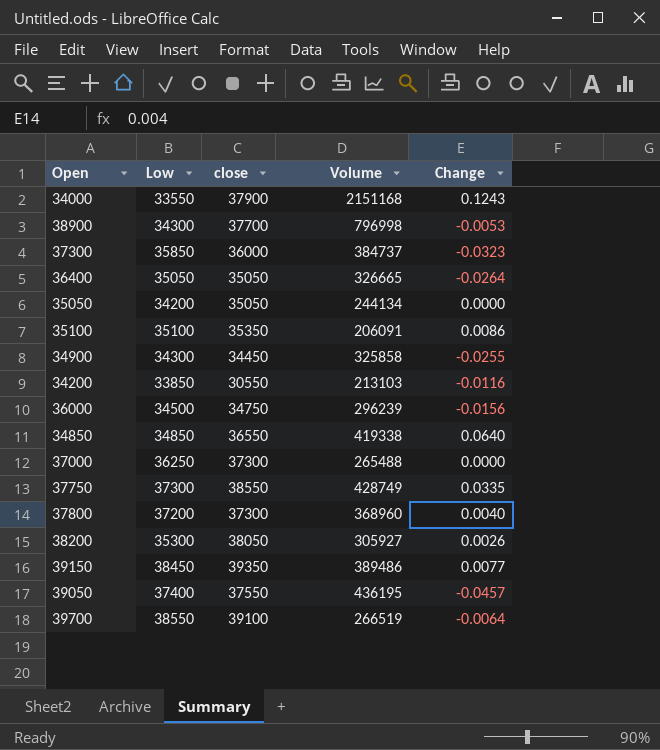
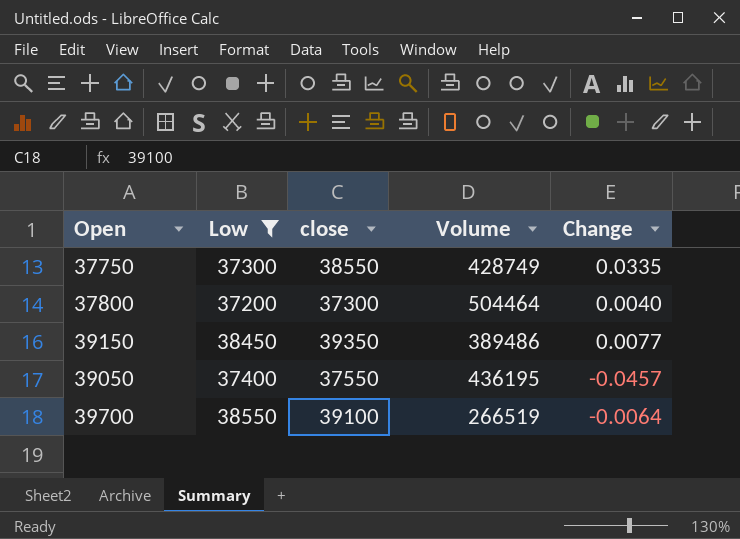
filter: none -> Low >= 37200
37800 | Volume: 368960 -> 504464

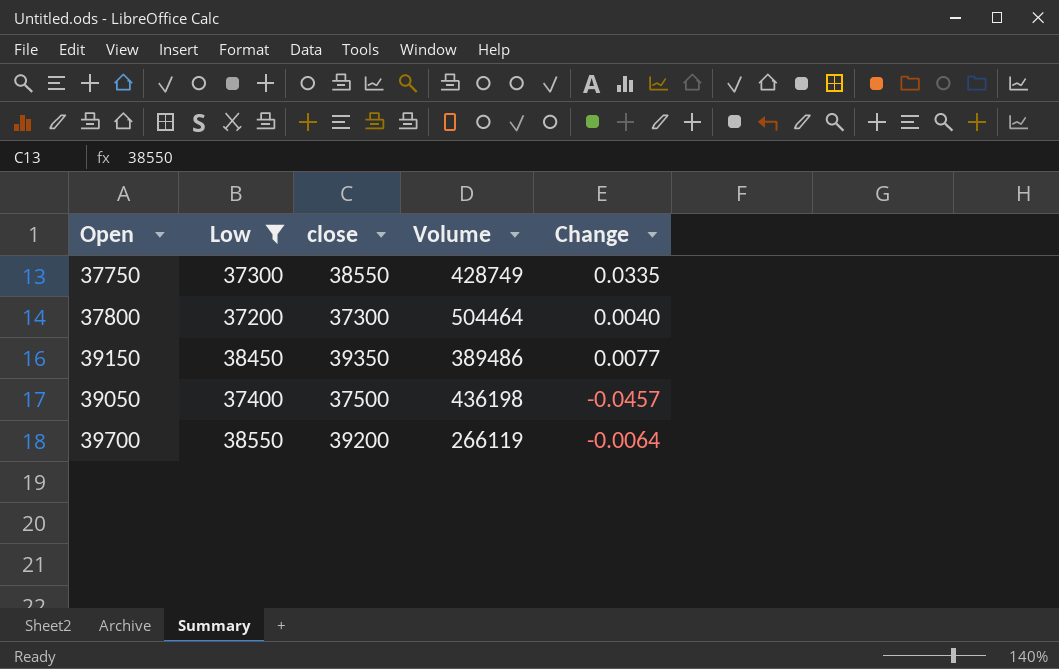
39050 | close: 37550 -> 37500
39050 | Volume: 436195 -> 436198
39700 | close: 39100 -> 39200
39700 | Volume: 266519 -> 266119

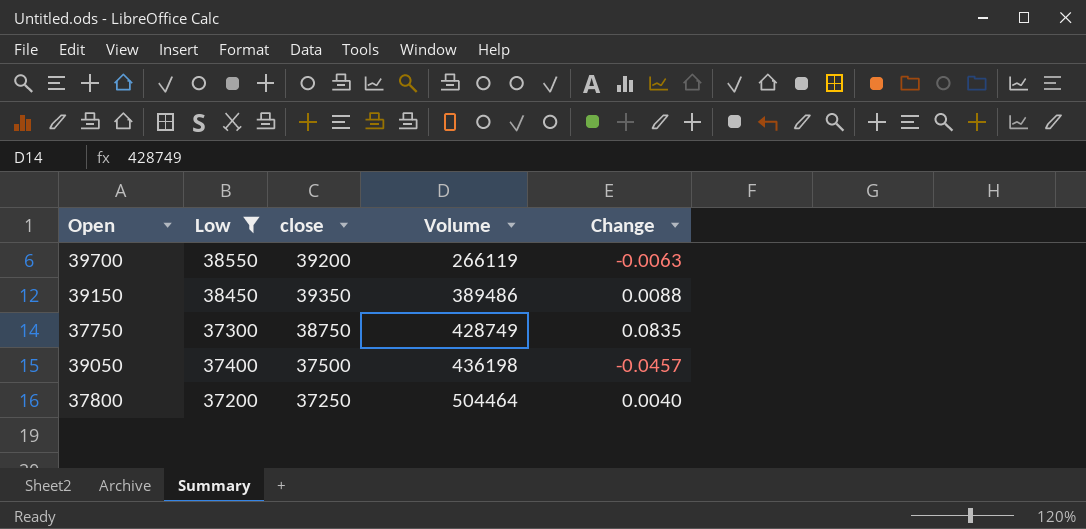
row order: none -> Volume ascending
39700 | Change: -0.0064 -> -0.0063
39150 | Change: 0.0077 -> 0.0088
37750 | close: 38550 -> 38750
37750 | Change: 0.0335 -> 0.0835
37800 | close: 37300 -> 37250

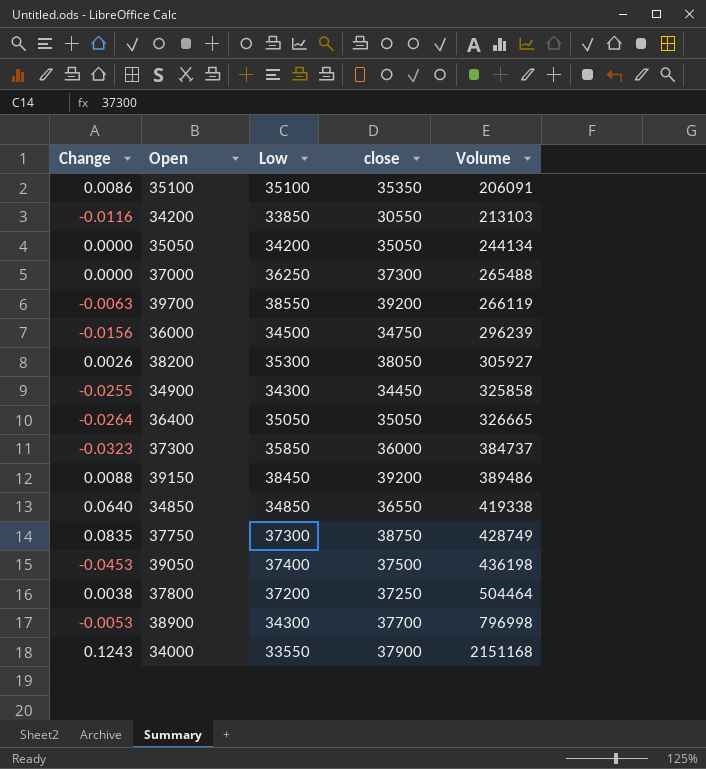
filter: Low >= 37200 -> none
column Change | position: 5 -> 1
39150 | close: 39350 -> 39200
39050 | Change: -0.0457 -> -0.0453
37800 | Change: 0.0040 -> 0.0038

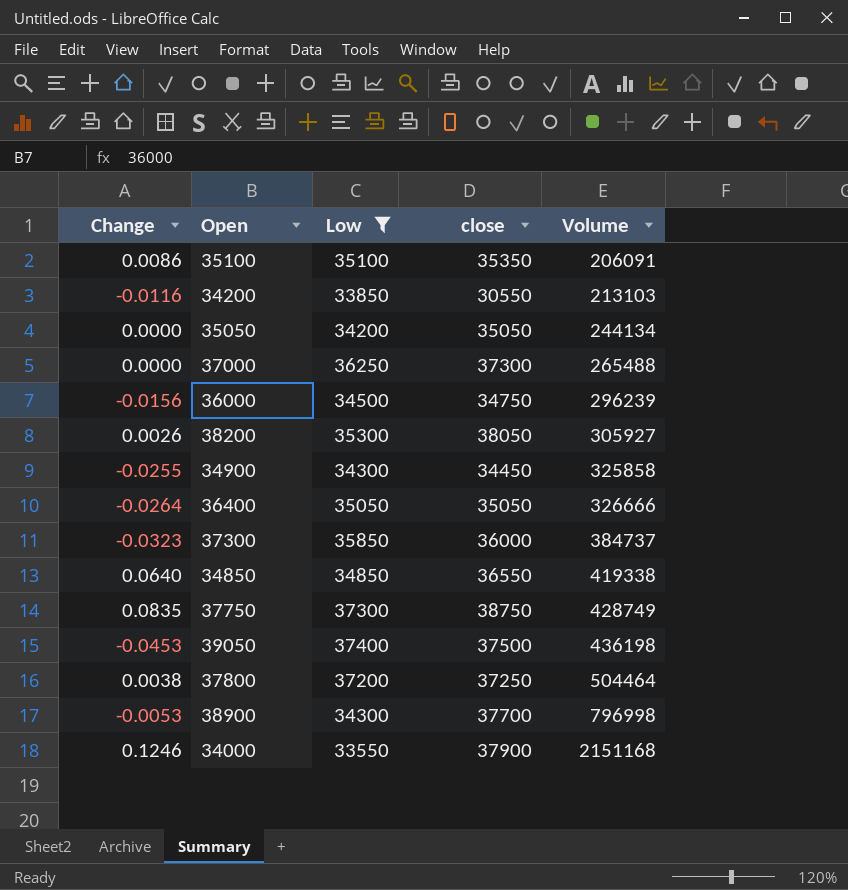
filter: none -> Low <= 37400
36400 | Volume: 326665 -> 326666
34000 | Change: 0.1243 -> 0.1246

